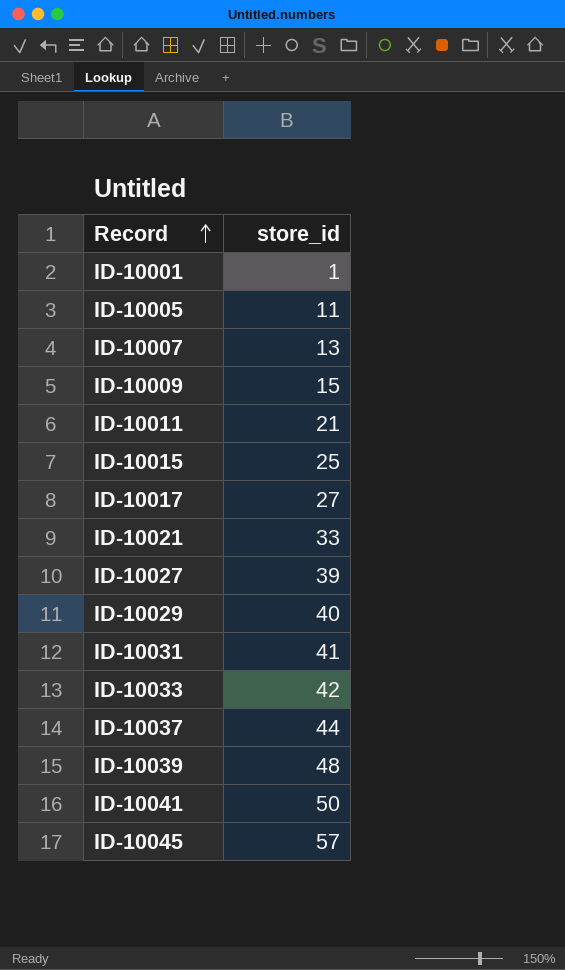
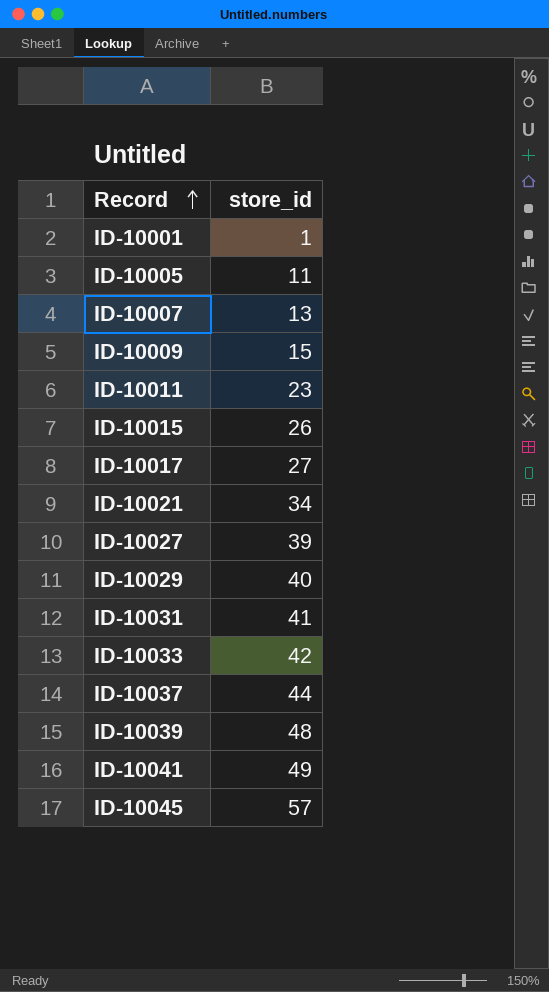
ID-10011 | store_id: 21 -> 23
ID-10015 | store_id: 25 -> 26
ID-10021 | store_id: 33 -> 34
ID-10041 | store_id: 50 -> 49

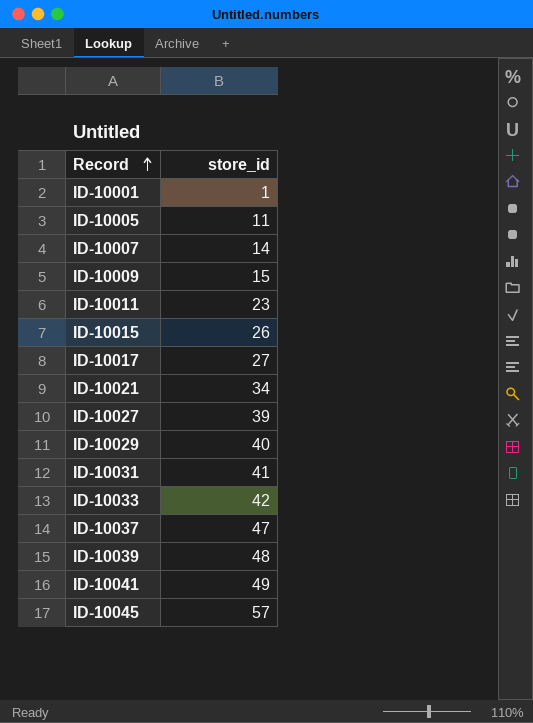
ID-10007 | store_id: 13 -> 14
ID-10037 | store_id: 44 -> 47

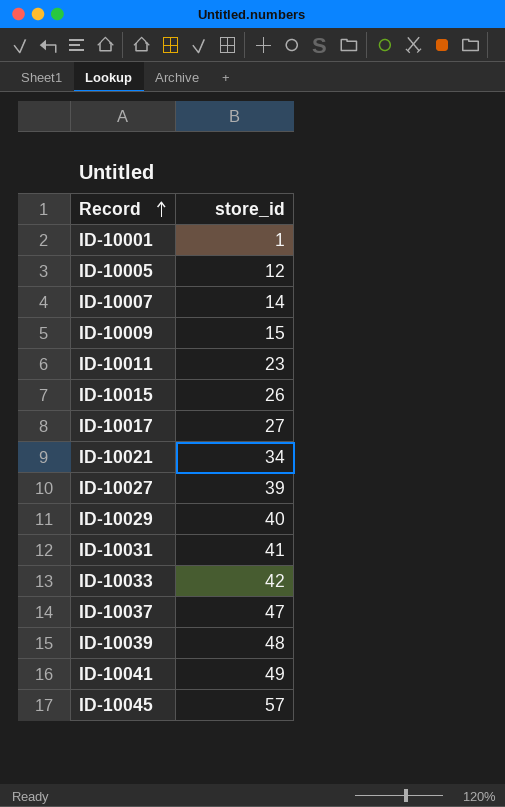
ID-10005 | store_id: 11 -> 12

